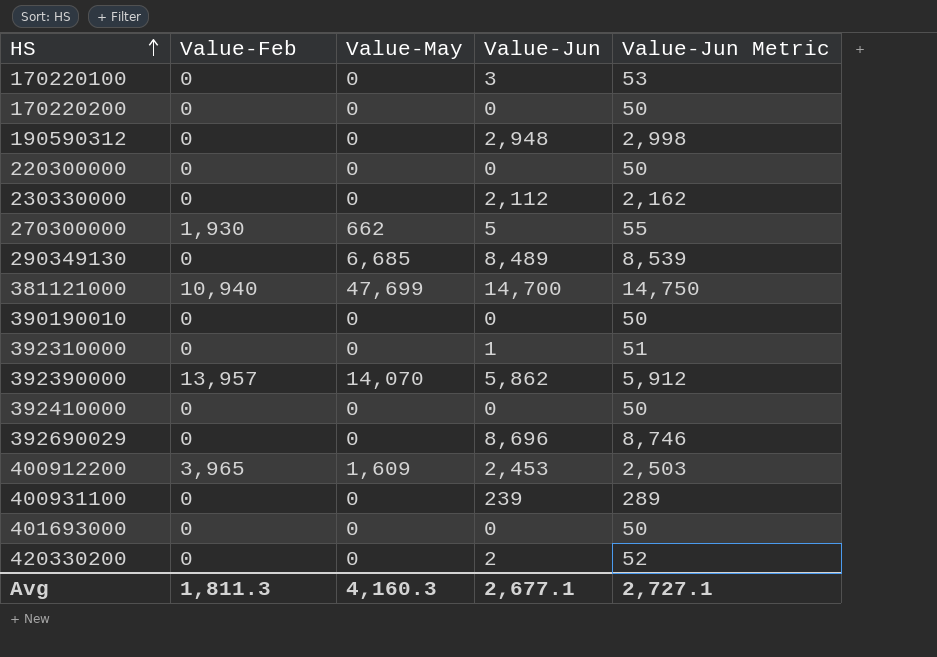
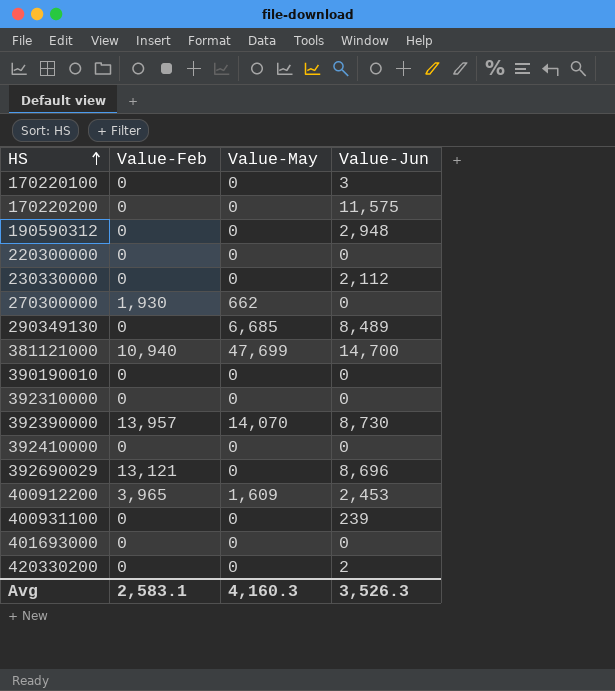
column Value-Jun Metric | formula: [Value-Jun] + 50 -> none
170220200 | Value-Jun: 0 -> 11,575
270300000 | Value-Jun: 5 -> 0
392310000 | Value-Jun: 1 -> 0
392390000 | Value-Jun: 5,862 -> 8,730
392690029 | Value-Feb: 0 -> 13,121
Avg | Value-Feb: 1,811.3 -> 2,583.1
Avg | Value-Jun: 2,677.1 -> 3,526.3

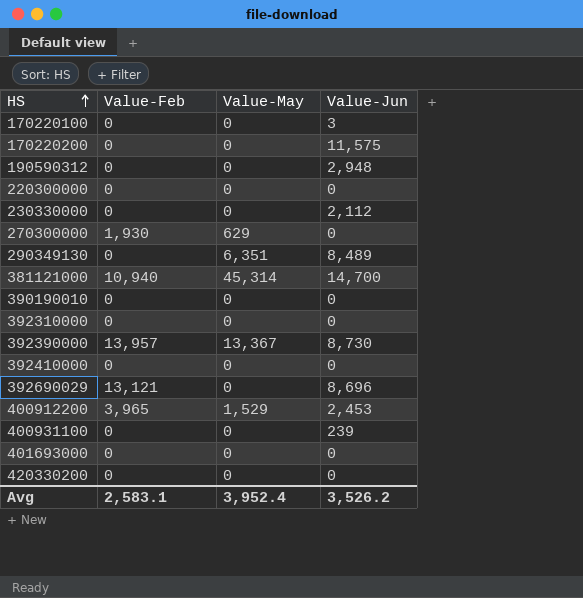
270300000 | Value-May: 662 -> 629
290349130 | Value-May: 6,685 -> 6,351
381121000 | Value-May: 47,699 -> 45,314
392390000 | Value-May: 14,070 -> 13,367
400912200 | Value-May: 1,609 -> 1,529
420330200 | Value-Jun: 2 -> 0
Avg | Value-May: 4,160.3 -> 3,952.4
Avg | Value-Jun: 3,526.3 -> 3,526.2

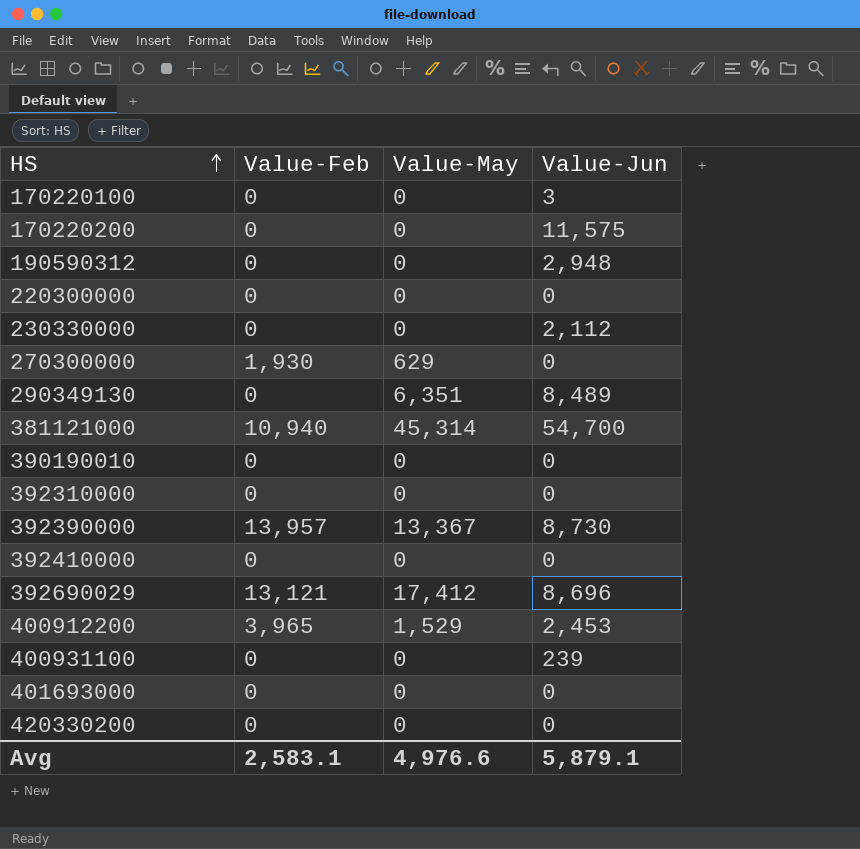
381121000 | Value-Jun: 14,700 -> 54,700
392690029 | Value-May: 0 -> 17,412
Avg | Value-May: 3,952.4 -> 4,976.6
Avg | Value-Jun: 3,526.2 -> 5,879.1

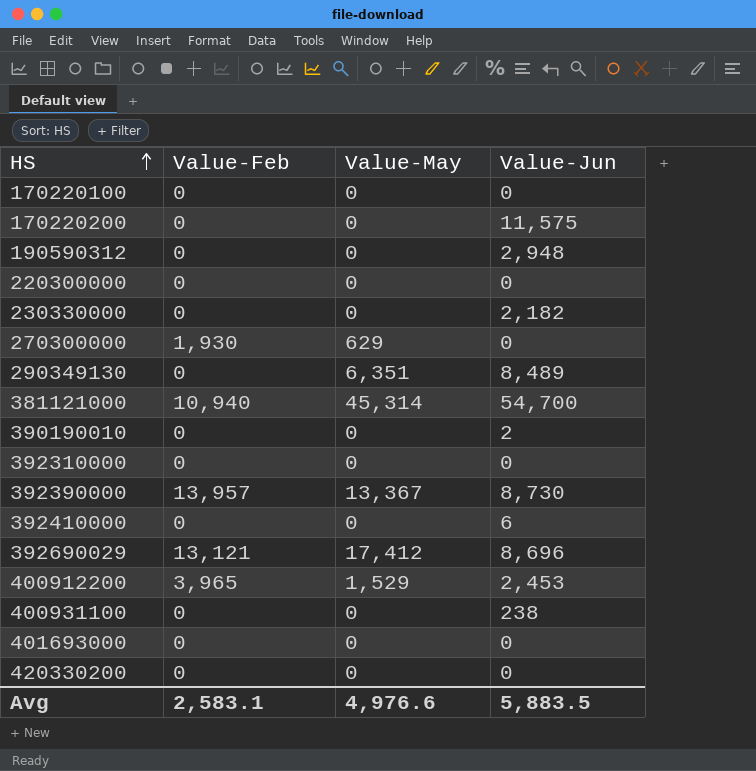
170220100 | Value-Jun: 3 -> 0
230330000 | Value-Jun: 2,112 -> 2,182
390190010 | Value-Jun: 0 -> 2
392410000 | Value-Jun: 0 -> 6
400931100 | Value-Jun: 239 -> 238
Avg | Value-Jun: 5,879.1 -> 5,883.5

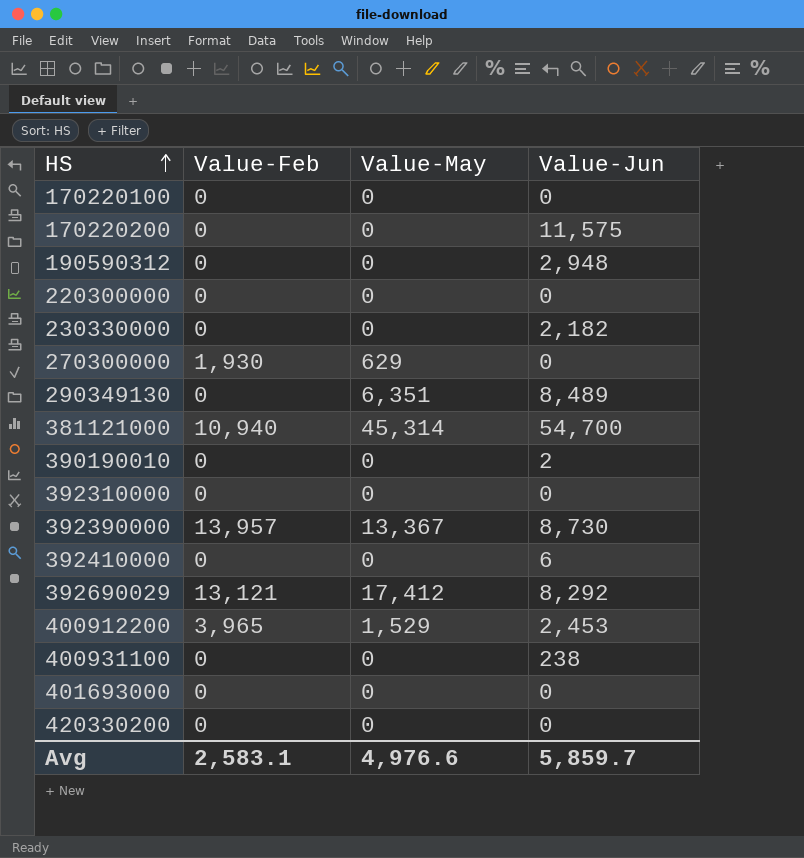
392690029 | Value-Jun: 8,696 -> 8,292
Avg | Value-Jun: 5,883.5 -> 5,859.7

